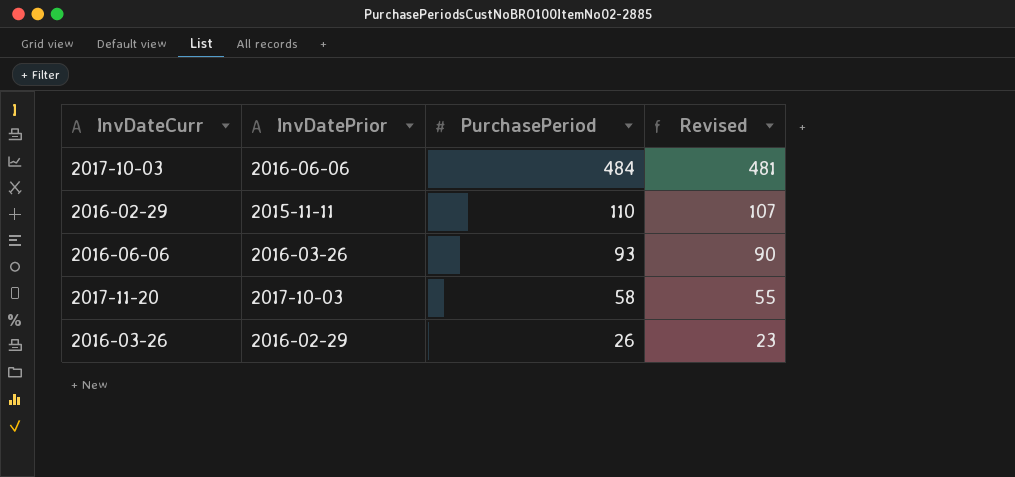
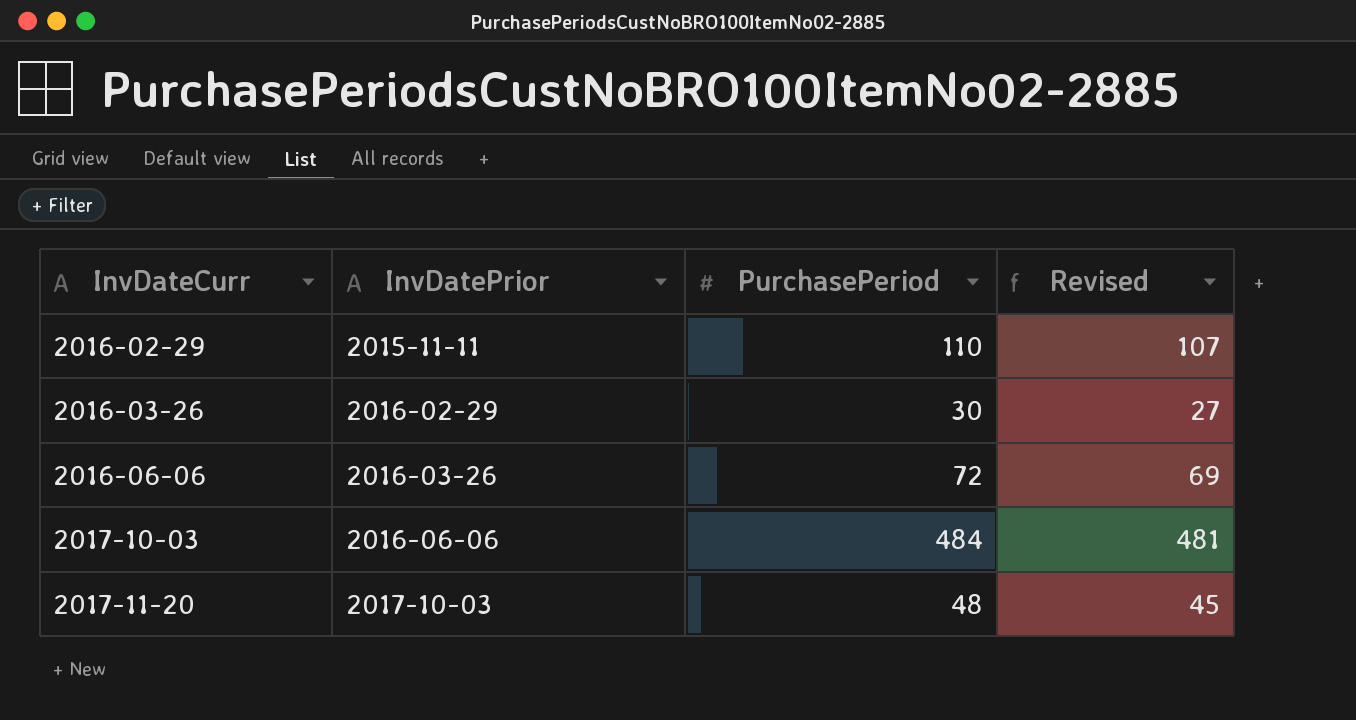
row order: PurchasePeriod descending -> InvDateCurr ascending
2016-03-26 | PurchasePeriod: 26 -> 30
2016-03-26 | Revised: 23 -> 27
2016-06-06 | PurchasePeriod: 93 -> 72
2016-06-06 | Revised: 90 -> 69
2017-11-20 | PurchasePeriod: 58 -> 48
2017-11-20 | Revised: 55 -> 45

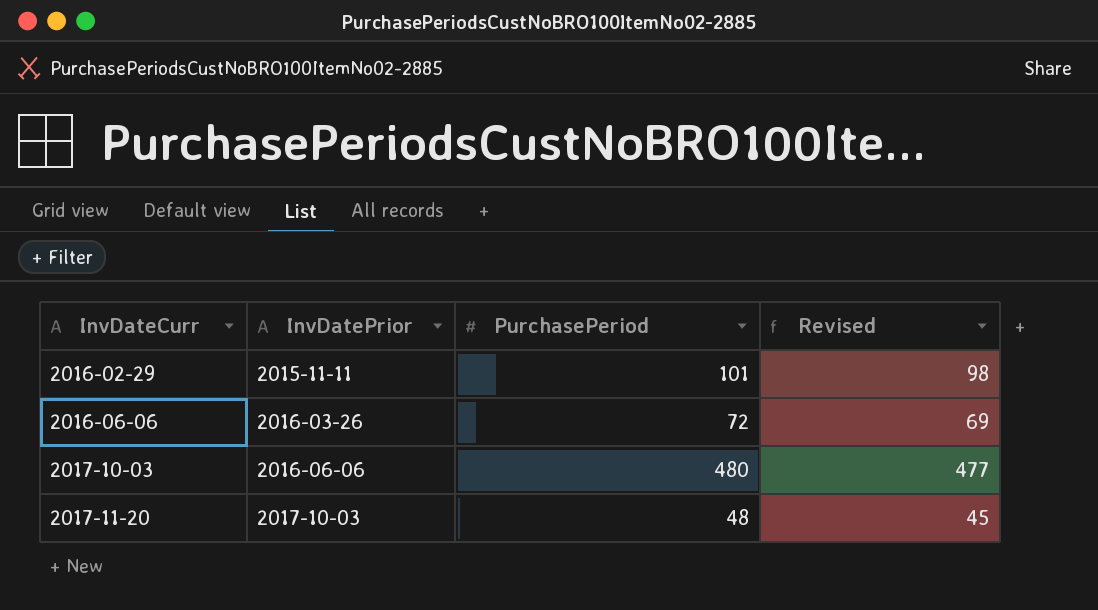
row 2016-03-26: 2016-02-29 | 30 | 27 -> none
2016-02-29 | PurchasePeriod: 110 -> 101
2016-02-29 | Revised: 107 -> 98
2017-10-03 | PurchasePeriod: 484 -> 480
2017-10-03 | Revised: 481 -> 477

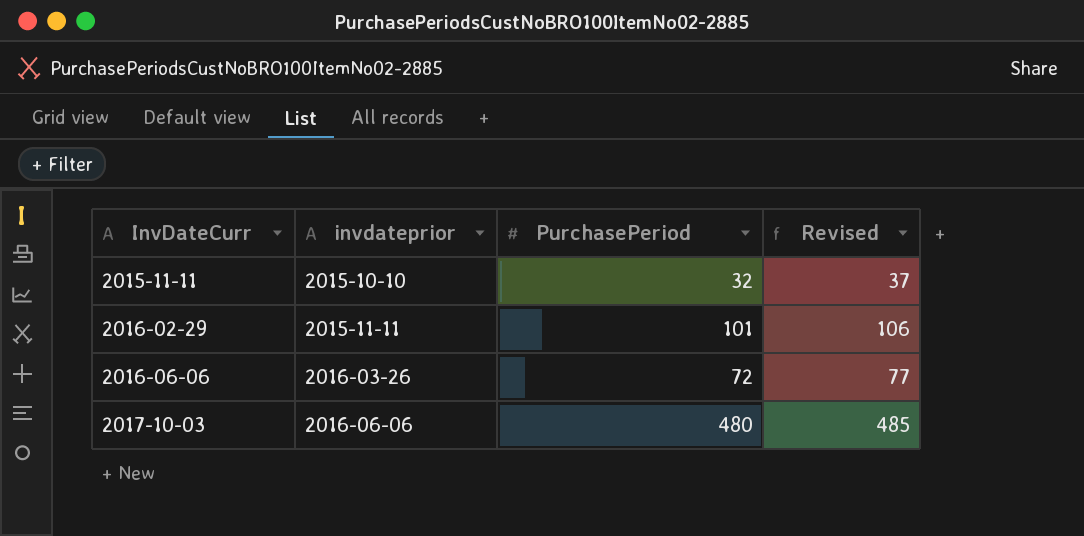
column name: InvDatePrior -> invdateprior
column Revised | formula: [PurchasePeriod] - 3 -> [PurchasePeriod] + 5
row 2017-11-20: 2017-10-03 | 48 | 45 -> none
row 2015-11-11: none -> 2015-10-10 | 32 | 37

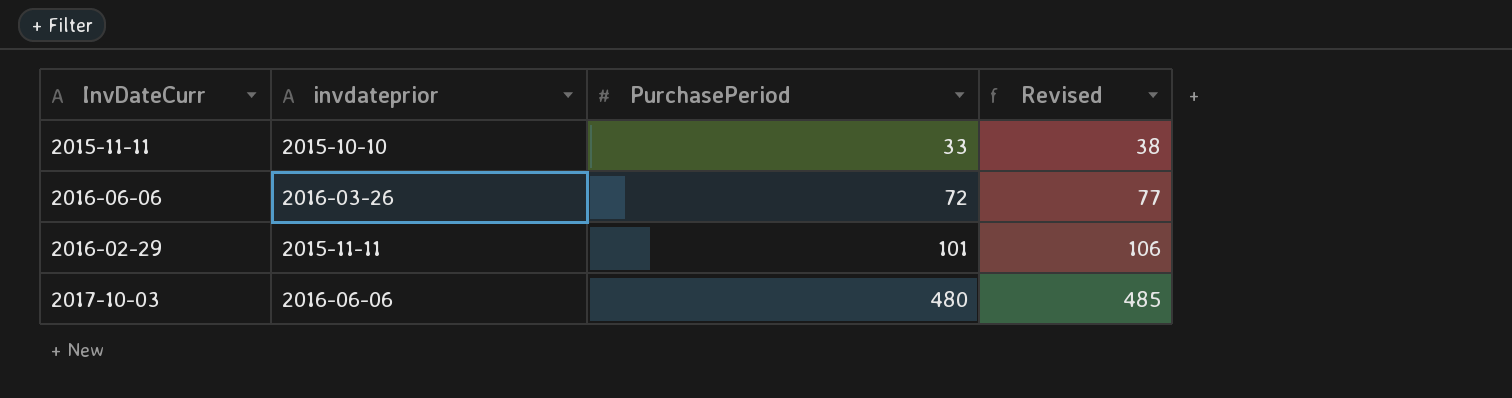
row order: InvDateCurr ascending -> PurchasePeriod ascending
2015-11-11 | PurchasePeriod: 32 -> 33
2015-11-11 | Revised: 37 -> 38

